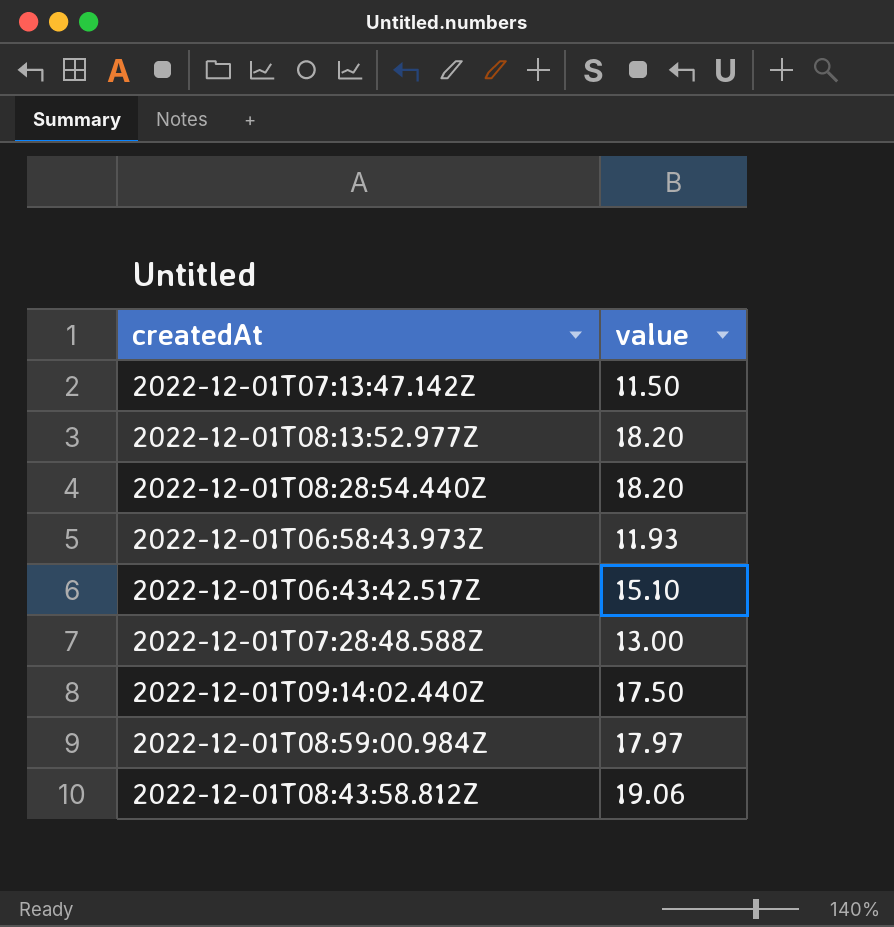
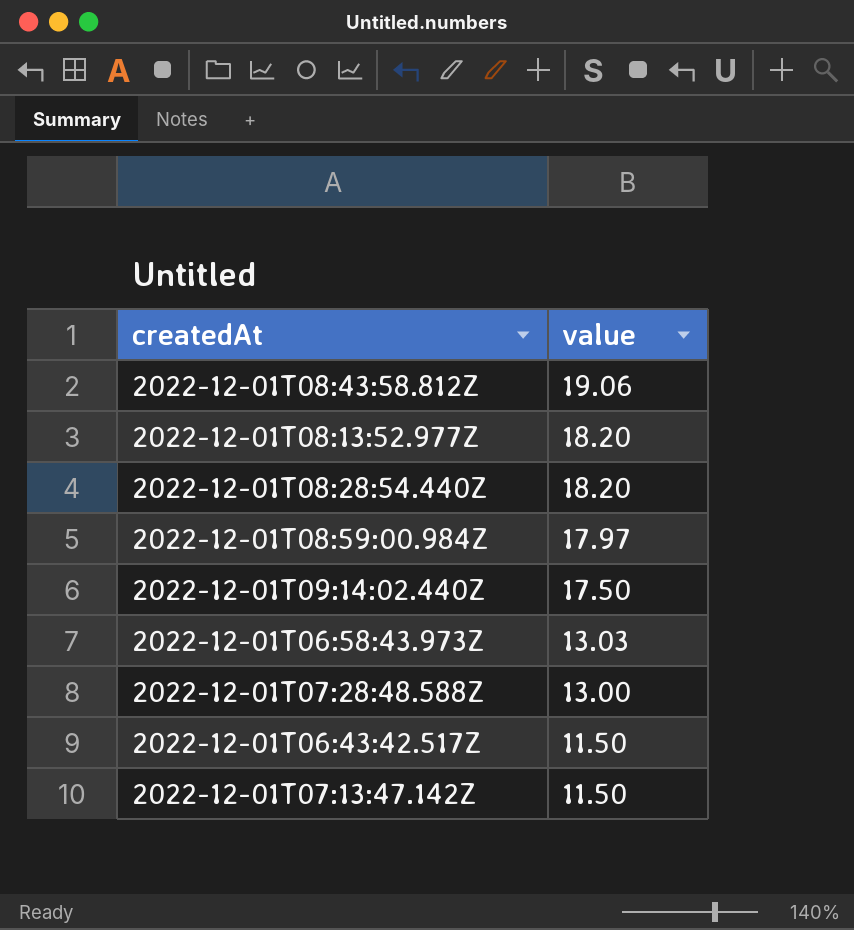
row order: none -> value descending
2022-12-01T06:58:43.973Z | value: 11.93 -> 13.03
2022-12-01T06:43:42.517Z | value: 15.10 -> 11.50

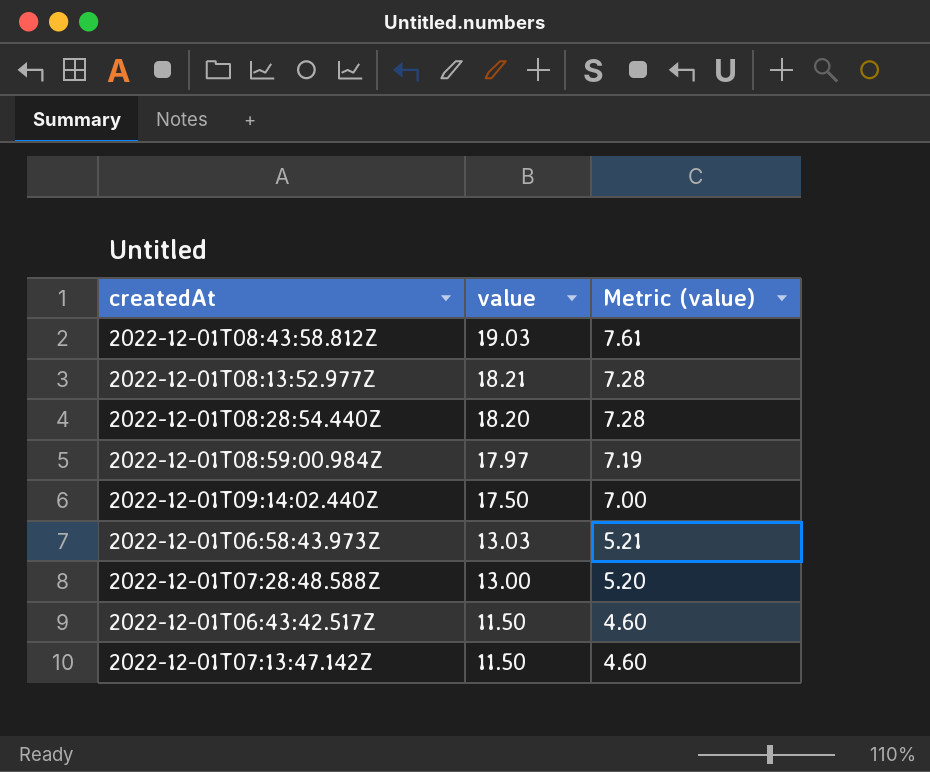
column Metric (value) | formula: none -> [value] * 0.4
2022-12-01T08:43:58.812Z | value: 19.06 -> 19.03
2022-12-01T08:13:52.977Z | value: 18.20 -> 18.21

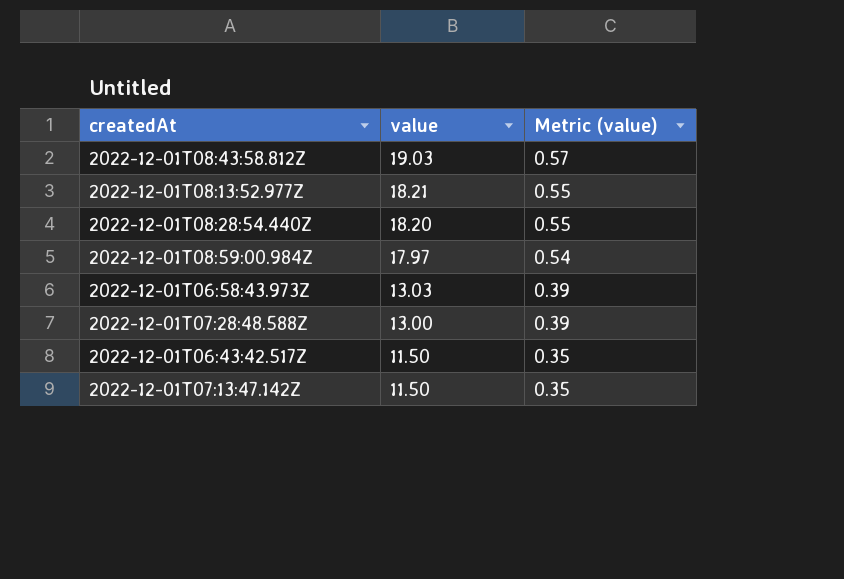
column Metric (value) | formula: [value] * 0.4 -> [value] * 0.03
row 2022-12-01T09:14:02.440Z: 17.50 | 7.00 -> none

